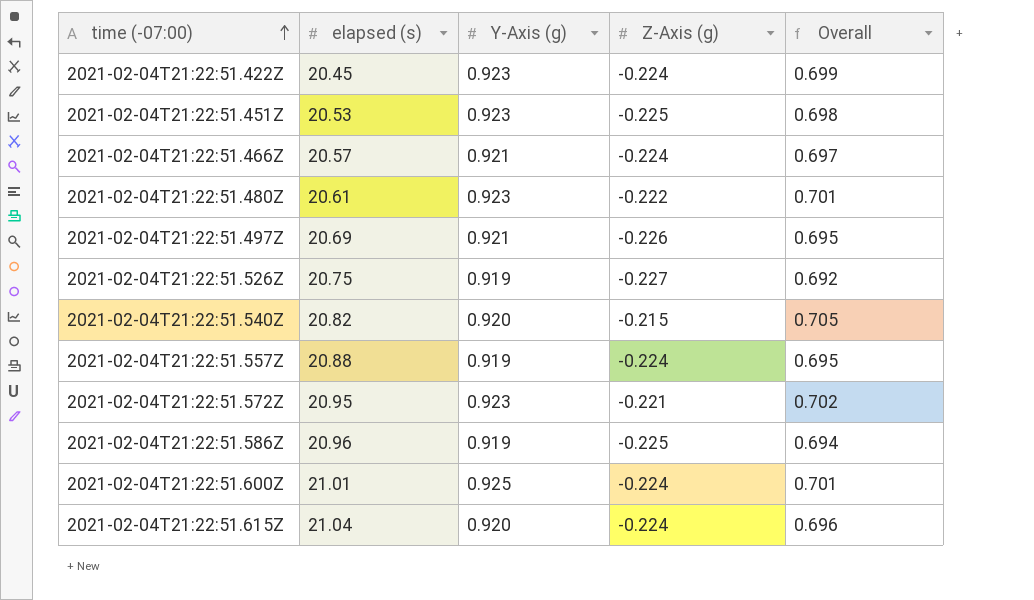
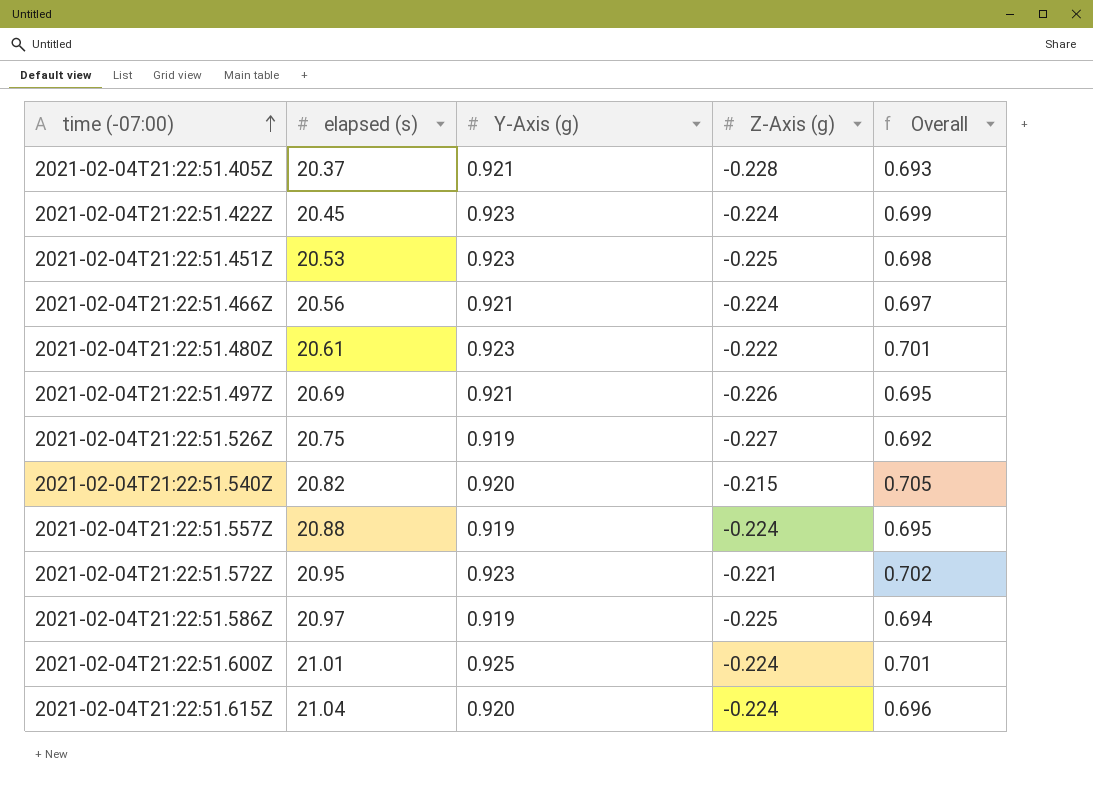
row 2021-02-04T21:22:51.405Z: none -> 20.37 | 0.921 | -0.228 | 0.693
2021-02-04T21:22:51.466Z | elapsed (s): 20.57 -> 20.56
2021-02-04T21:22:51.586Z | elapsed (s): 20.96 -> 20.97

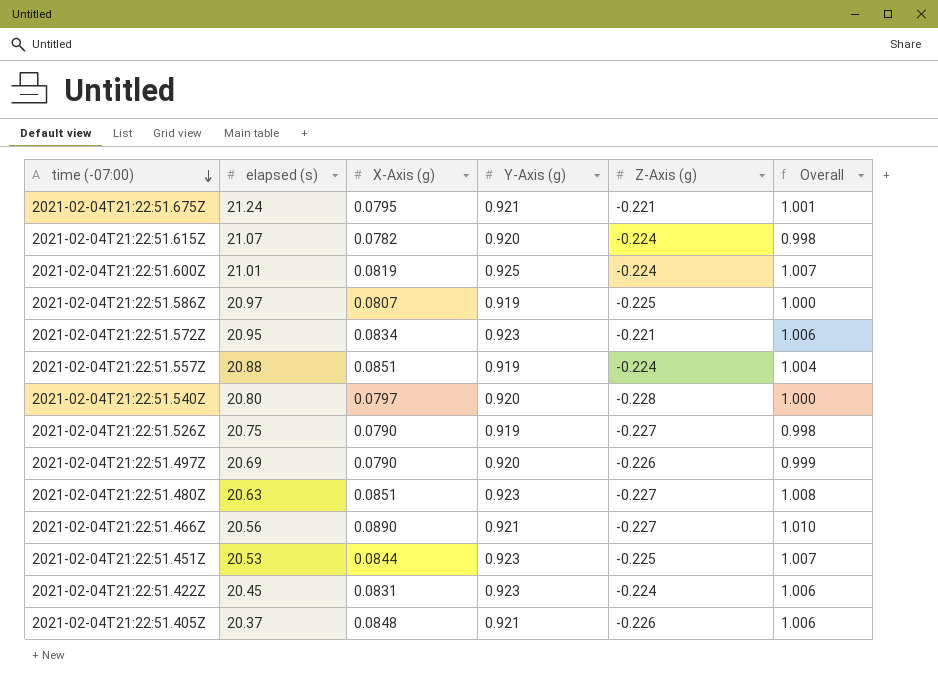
row order: time (-07:00) ascending -> time (-07:00) descending
column X-Axis (g) | position: none -> 3
column Overall | formula: [Y-Axis (g)] + [Z-Axis (g)] -> [X-Axis (g)] + [Y-Axis (g)]
row 2021-02-04T21:22:51.675Z: none -> 21.24 | 0.0795 | 0.921 | -0.221 | 1.001
2021-02-04T21:22:51.615Z | elapsed (s): 21.04 -> 21.07
2021-02-04T21:22:51.540Z | elapsed (s): 20.82 -> 20.80
2021-02-04T21:22:51.540Z | Z-Axis (g): -0.215 -> -0.228
2021-02-04T21:22:51.497Z | Y-Axis (g): 0.921 -> 0.920
2021-02-04T21:22:51.480Z | elapsed (s): 20.61 -> 20.63
2021-02-04T21:22:51.480Z | Z-Axis (g): -0.222 -> -0.227
2021-02-04T21:22:51.466Z | Z-Axis (g): -0.224 -> -0.227
2021-02-04T21:22:51.405Z | Z-Axis (g): -0.228 -> -0.226

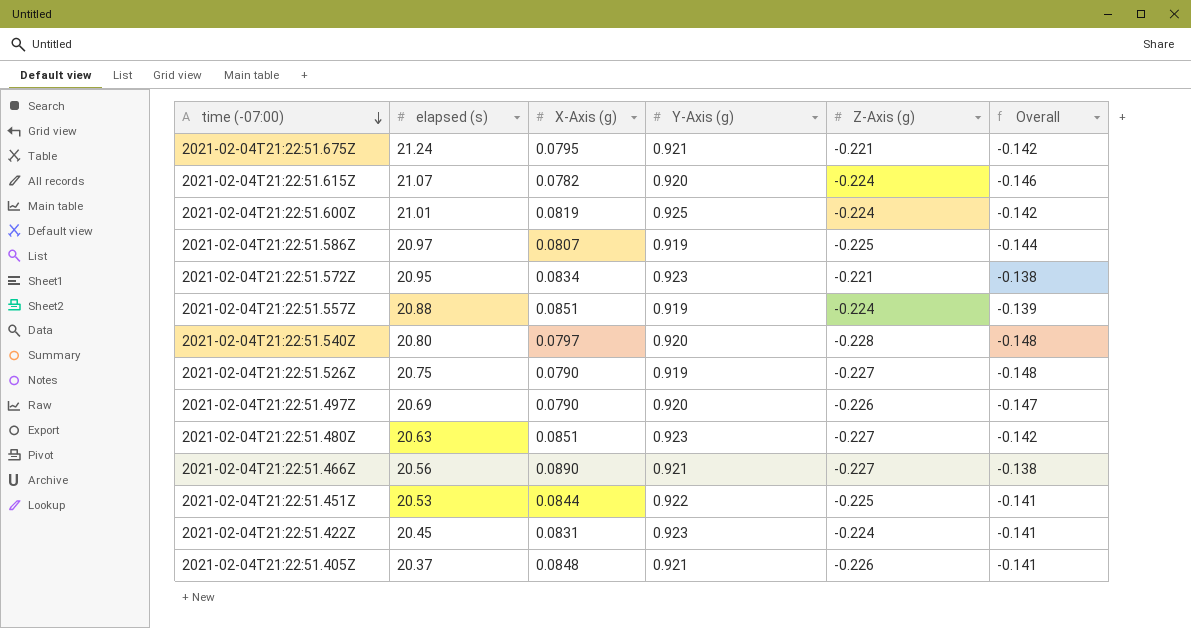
column Overall | formula: [X-Axis (g)] + [Y-Axis (g)] -> [X-Axis (g)] + [Z-Axis (g)]
2021-02-04T21:22:51.451Z | Y-Axis (g): 0.923 -> 0.922

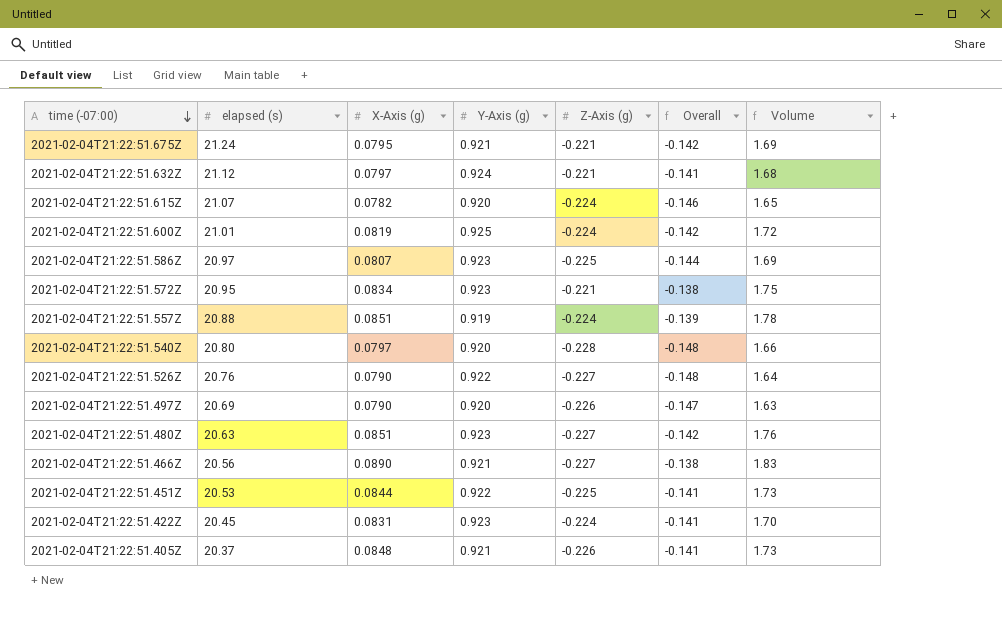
column Volume | formula: none -> [elapsed (s)] * [X-Axis (g)]
row 2021-02-04T21:22:51.632Z: none -> 21.12 | 0.0797 | 0.924 | -0.221 | -0.141 | 1.68
2021-02-04T21:22:51.586Z | Y-Axis (g): 0.919 -> 0.923
2021-02-04T21:22:51.526Z | elapsed (s): 20.75 -> 20.76
2021-02-04T21:22:51.526Z | Y-Axis (g): 0.919 -> 0.922

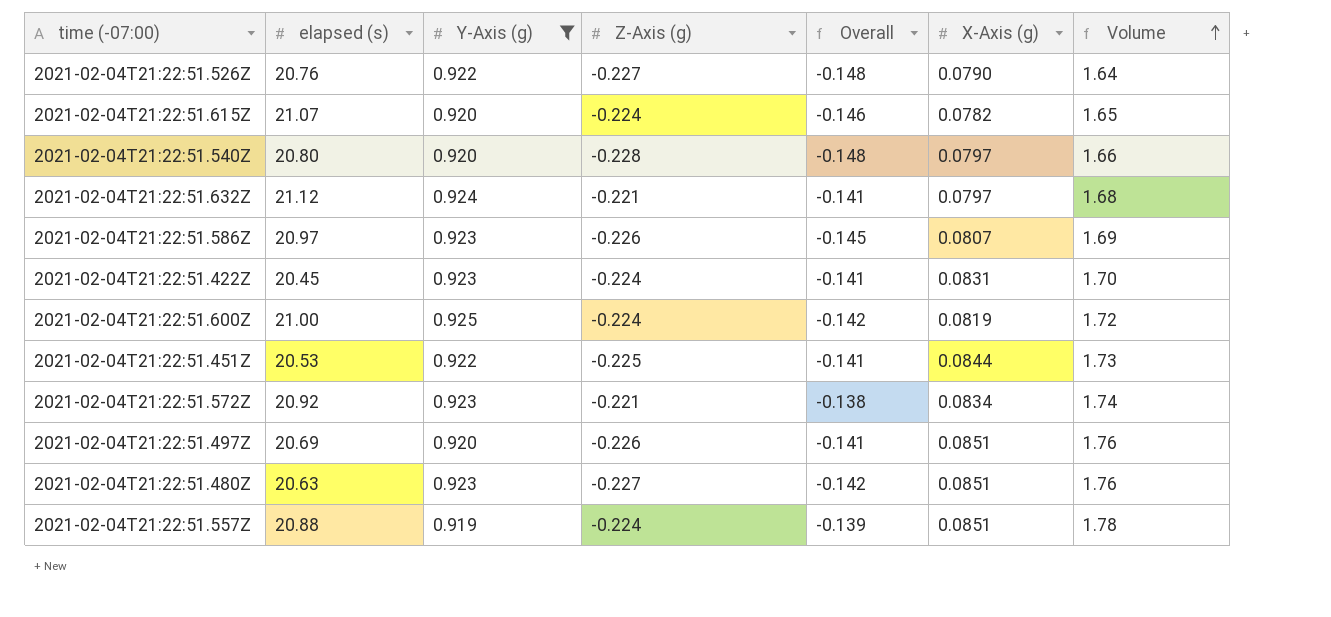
filter: none -> Y-Axis (g) != 0.921
row order: time (-07:00) descending -> Volume ascending
column X-Axis (g) | position: 3 -> 6
2021-02-04T21:22:51.586Z | Z-Axis (g): -0.225 -> -0.226
2021-02-04T21:22:51.586Z | Overall: -0.144 -> -0.145
2021-02-04T21:22:51.600Z | elapsed (s): 21.01 -> 21.00
2021-02-04T21:22:51.572Z | elapsed (s): 20.95 -> 20.92
2021-02-04T21:22:51.572Z | Volume: 1.75 -> 1.74
2021-02-04T21:22:51.497Z | Overall: -0.147 -> -0.141
2021-02-04T21:22:51.497Z | X-Axis (g): 0.0790 -> 0.0851
2021-02-04T21:22:51.497Z | Volume: 1.63 -> 1.76

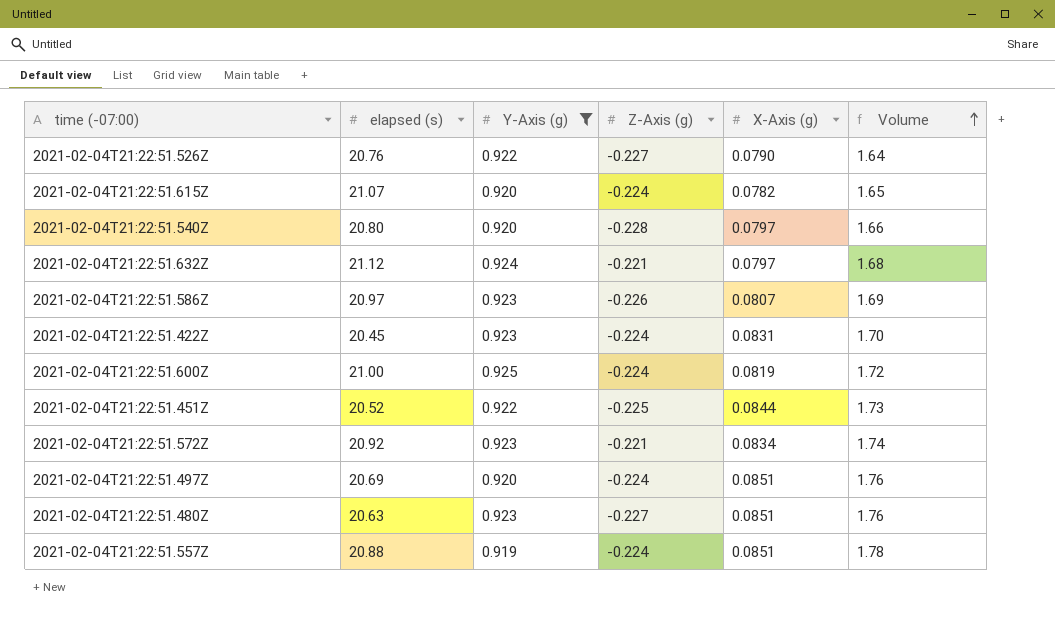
column Overall | formula: [Z-Axis (g)] + [X-Axis (g)] -> none
2021-02-04T21:22:51.451Z | elapsed (s): 20.53 -> 20.52
2021-02-04T21:22:51.497Z | Z-Axis (g): -0.226 -> -0.224

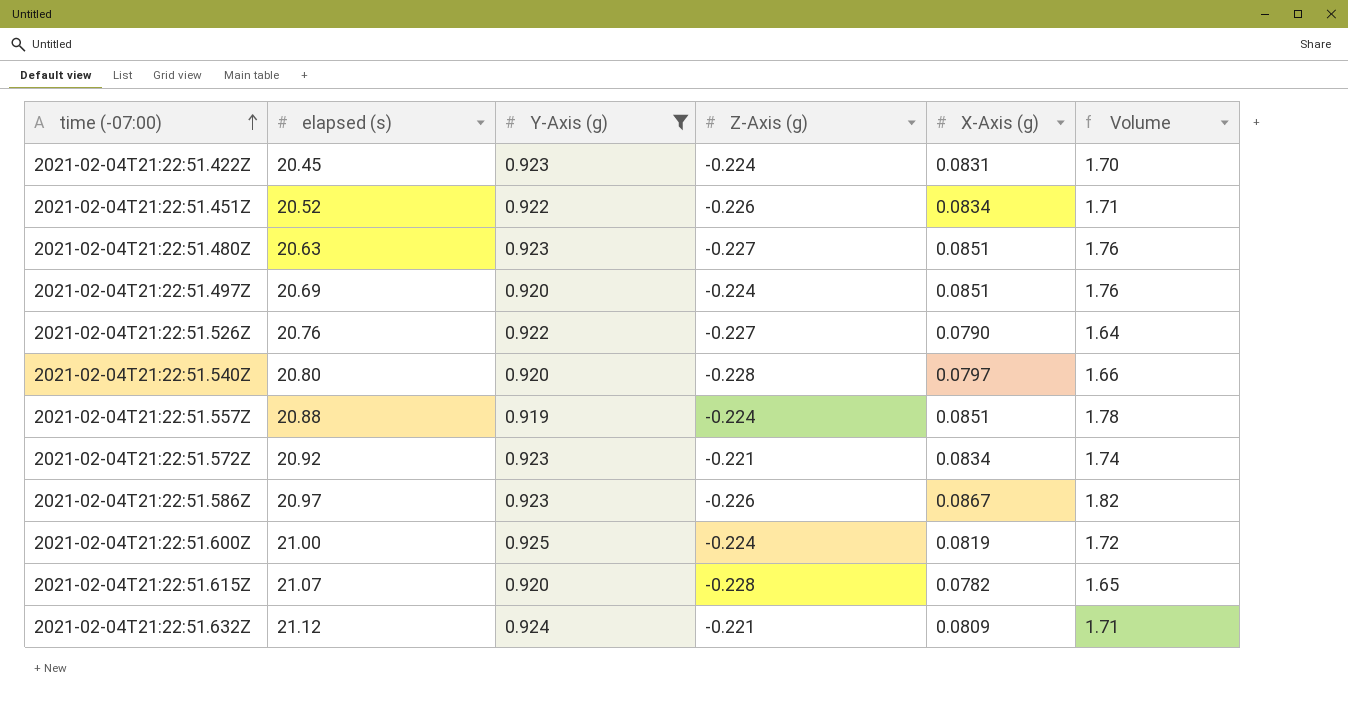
row order: Volume ascending -> time (-07:00) ascending
2021-02-04T21:22:51.451Z | Z-Axis (g): -0.225 -> -0.226
2021-02-04T21:22:51.451Z | X-Axis (g): 0.0844 -> 0.0834
2021-02-04T21:22:51.451Z | Volume: 1.73 -> 1.71
2021-02-04T21:22:51.586Z | X-Axis (g): 0.0807 -> 0.0867
2021-02-04T21:22:51.586Z | Volume: 1.69 -> 1.82
2021-02-04T21:22:51.615Z | Z-Axis (g): -0.224 -> -0.228
2021-02-04T21:22:51.632Z | X-Axis (g): 0.0797 -> 0.0809
2021-02-04T21:22:51.632Z | Volume: 1.68 -> 1.71

